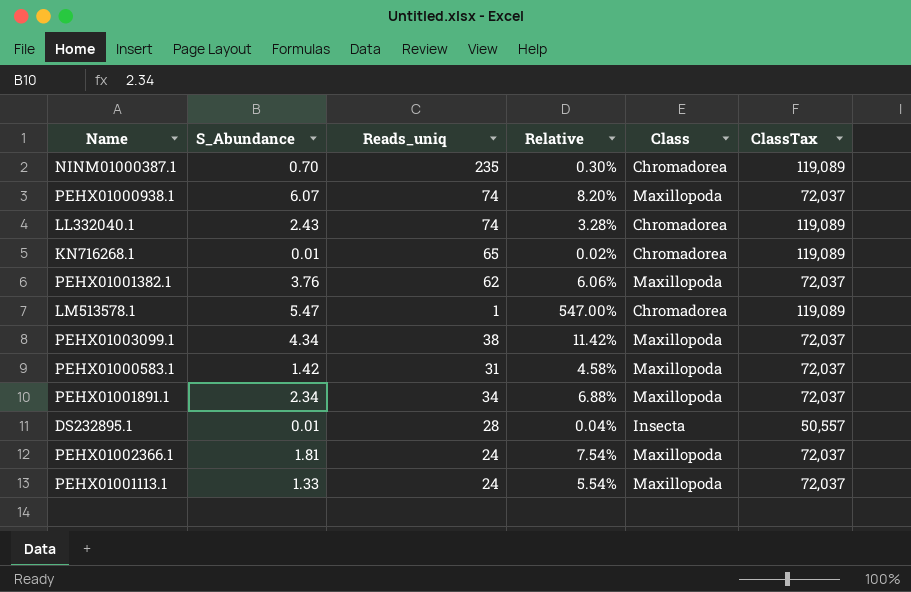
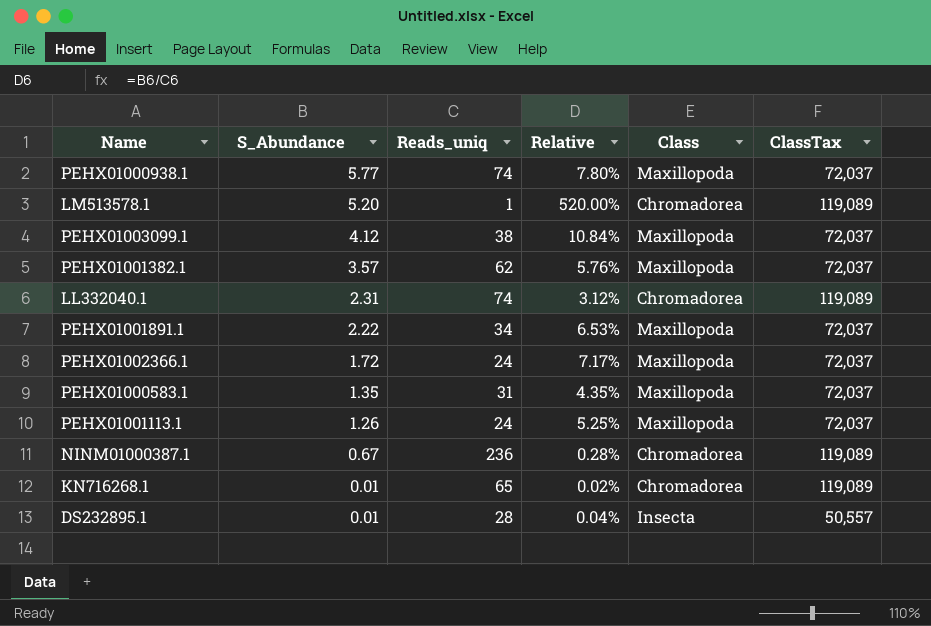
row order: none -> S_Abundance descending
PEHX01000938.1 | S_Abundance: 6.07 -> 5.77
PEHX01000938.1 | Relative: 8.20% -> 7.80%
LM513578.1 | S_Abundance: 5.47 -> 5.20
LM513578.1 | Relative: 547.00% -> 520.00%
PEHX01003099.1 | S_Abundance: 4.34 -> 4.12
PEHX01003099.1 | Relative: 11.42% -> 10.84%
PEHX01001382.1 | S_Abundance: 3.76 -> 3.57
PEHX01001382.1 | Relative: 6.06% -> 5.76%
LL332040.1 | S_Abundance: 2.43 -> 2.31
LL332040.1 | Relative: 3.28% -> 3.12%
PEHX01001891.1 | S_Abundance: 2.34 -> 2.22
PEHX01001891.1 | Relative: 6.88% -> 6.53%
PEHX01002366.1 | S_Abundance: 1.81 -> 1.72
PEHX01002366.1 | Relative: 7.54% -> 7.17%
PEHX01000583.1 | S_Abundance: 1.42 -> 1.35
PEHX01000583.1 | Relative: 4.58% -> 4.35%
PEHX01001113.1 | S_Abundance: 1.33 -> 1.26
PEHX01001113.1 | Relative: 5.54% -> 5.25%
NINM01000387.1 | S_Abundance: 0.70 -> 0.67
NINM01000387.1 | Reads_uniq: 235 -> 236
NINM01000387.1 | Relative: 0.30% -> 0.28%

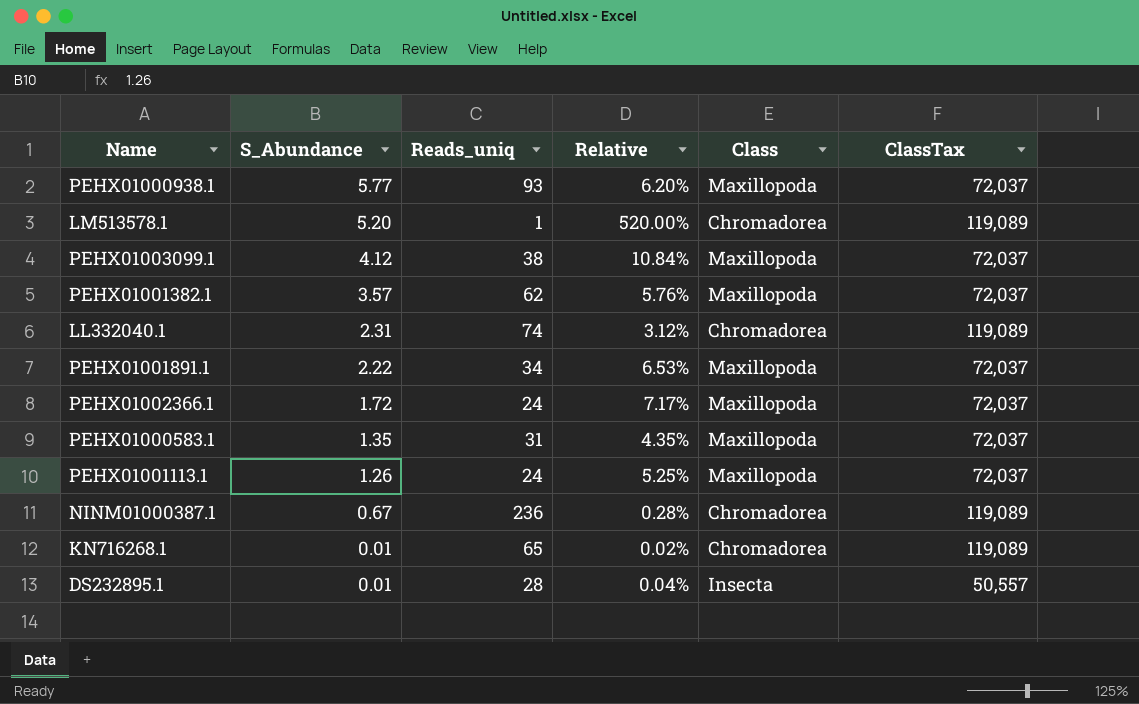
PEHX01000938.1 | Reads_uniq: 74 -> 93
PEHX01000938.1 | Relative: 7.80% -> 6.20%

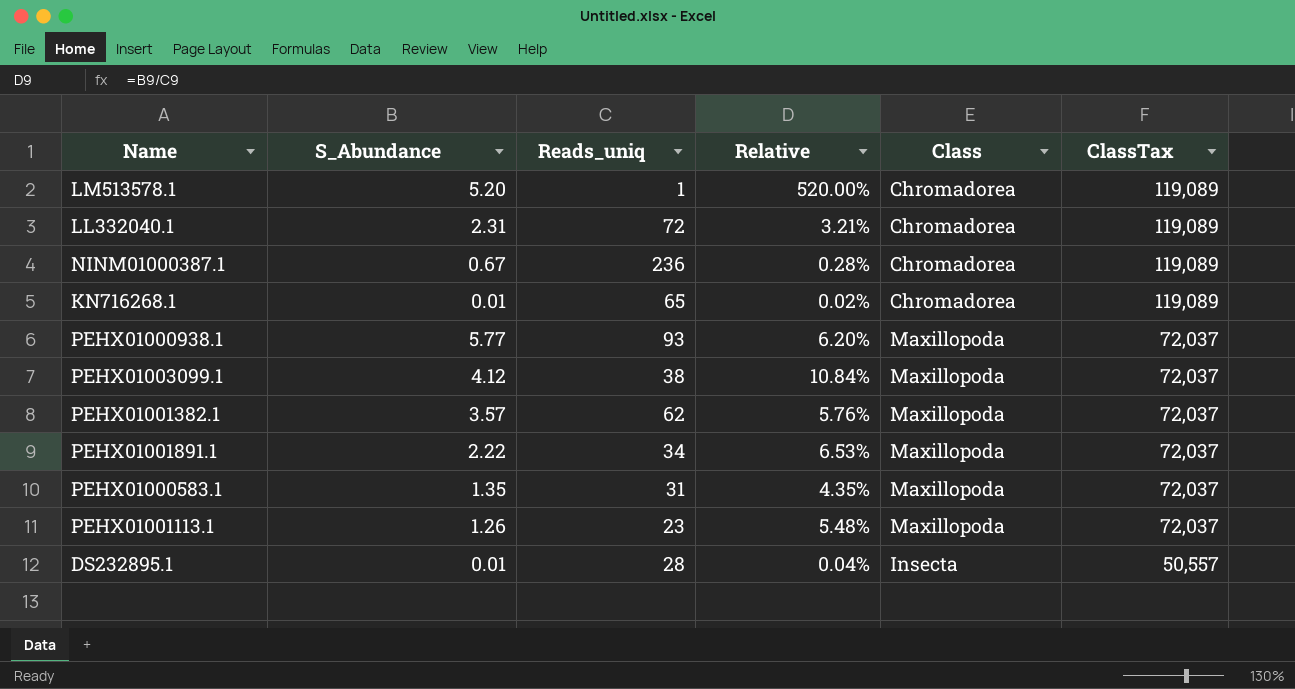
row order: S_Abundance descending -> ClassTax descending
row PEHX01002366.1: 1.72 | 24 | 7.17% | Maxillopoda | 72,037 -> none
LL332040.1 | Reads_uniq: 74 -> 72
LL332040.1 | Relative: 3.12% -> 3.21%
PEHX01001113.1 | Reads_uniq: 24 -> 23
PEHX01001113.1 | Relative: 5.25% -> 5.48%

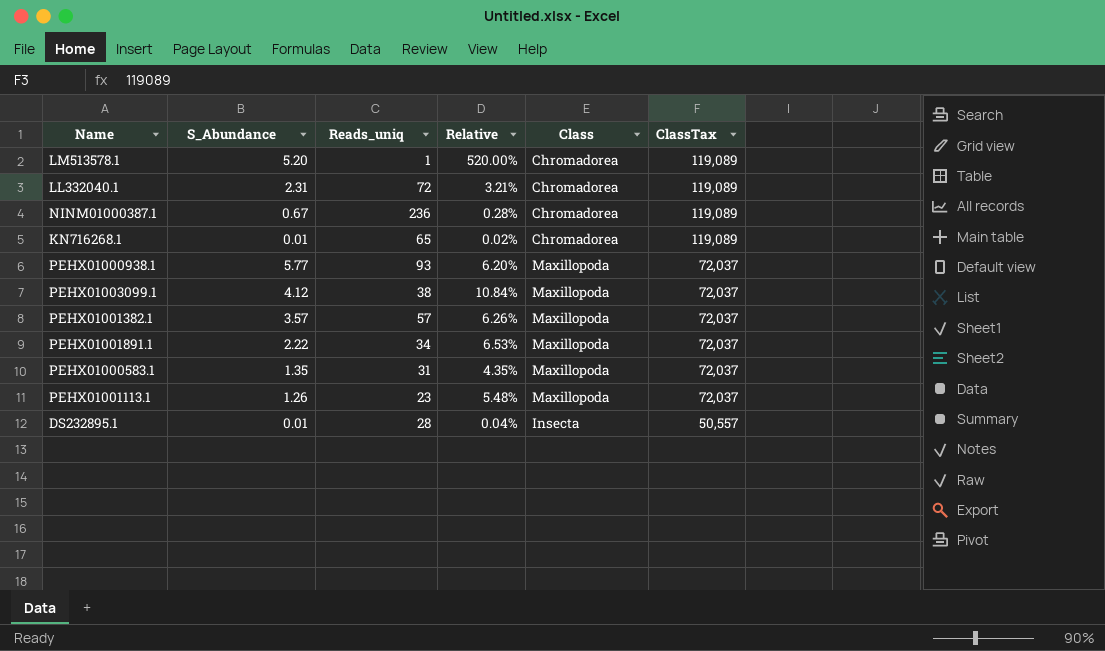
PEHX01001382.1 | Reads_uniq: 62 -> 57
PEHX01001382.1 | Relative: 5.76% -> 6.26%

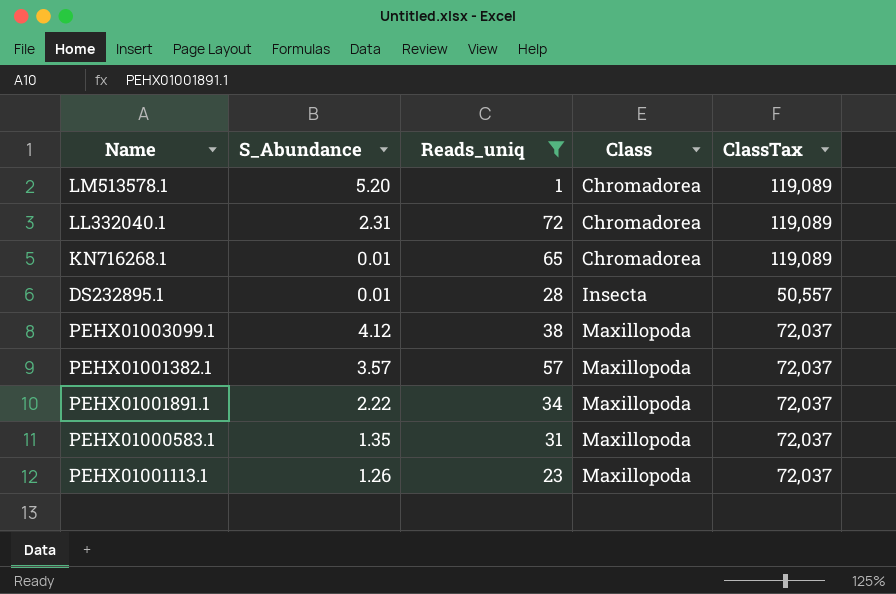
filter: none -> Reads_uniq <= 72
row order: ClassTax descending -> Class ascending
column Relative | formula: [S_Abundance] / [Reads_uniq] -> none

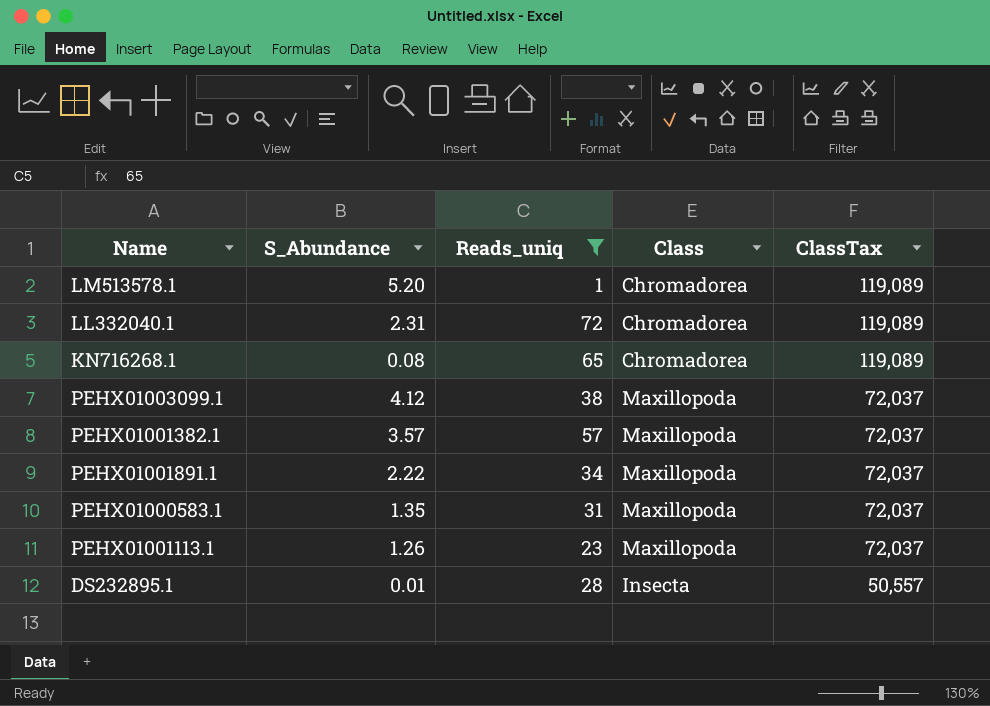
row order: Class ascending -> ClassTax descending
KN716268.1 | S_Abundance: 0.01 -> 0.08

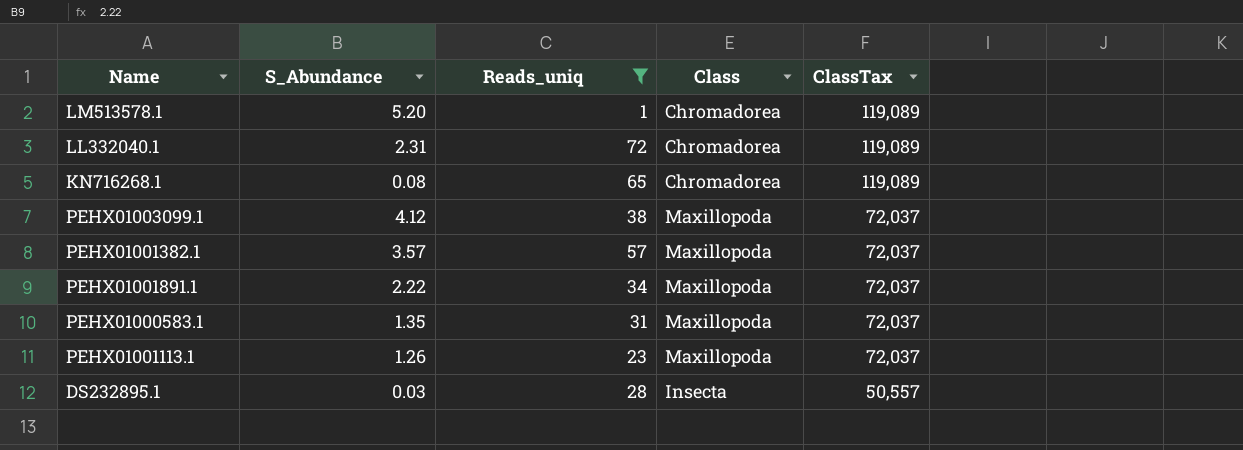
DS232895.1 | S_Abundance: 0.01 -> 0.03

